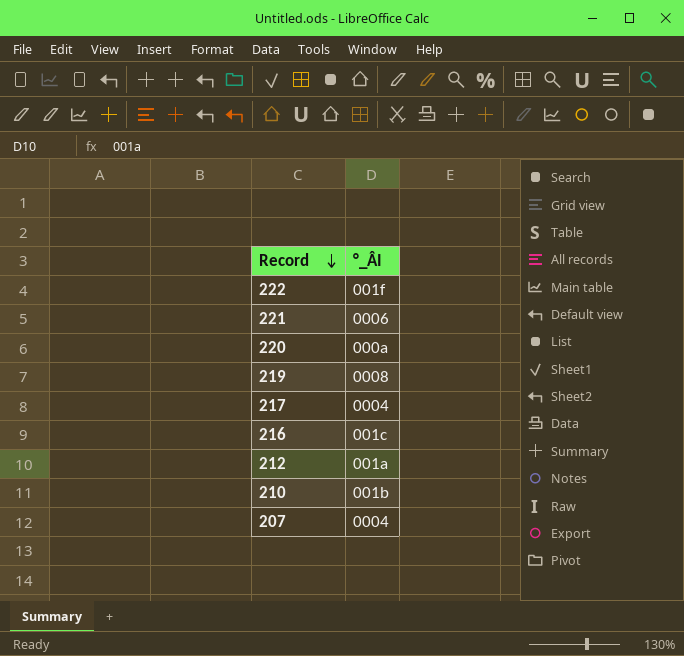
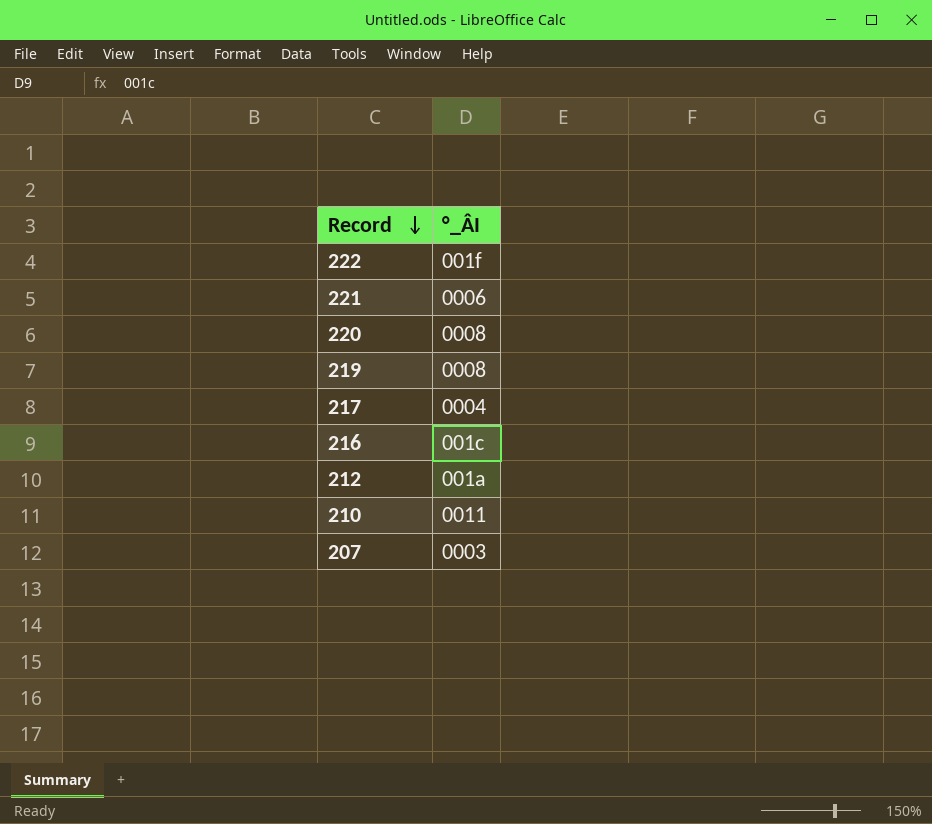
220 | °_ÂI: 000a -> 0008
210 | °_ÂI: 001b -> 0011
207 | °_ÂI: 0004 -> 0003

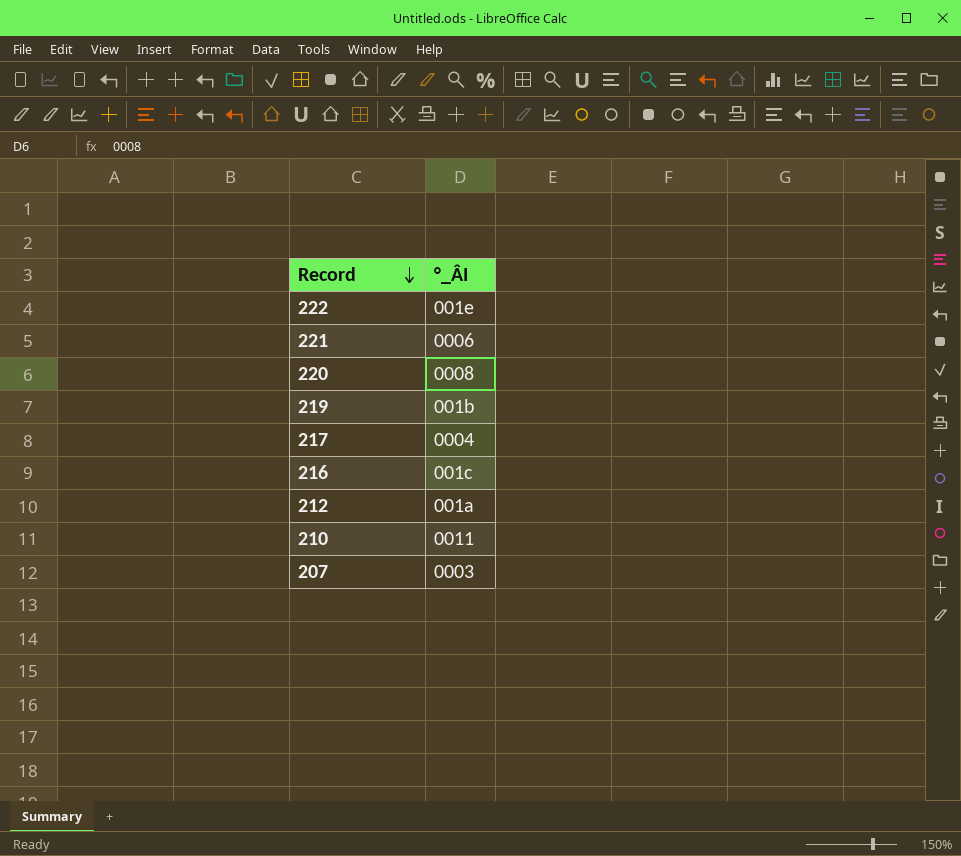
222 | °_ÂI: 001f -> 001e
219 | °_ÂI: 0008 -> 001b

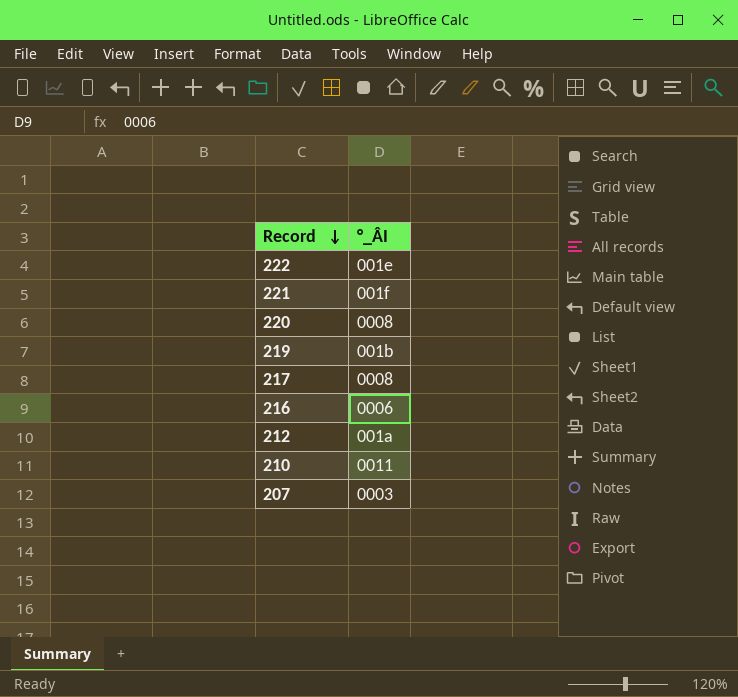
221 | °_ÂI: 0006 -> 001f
217 | °_ÂI: 0004 -> 0008
216 | °_ÂI: 001c -> 0006

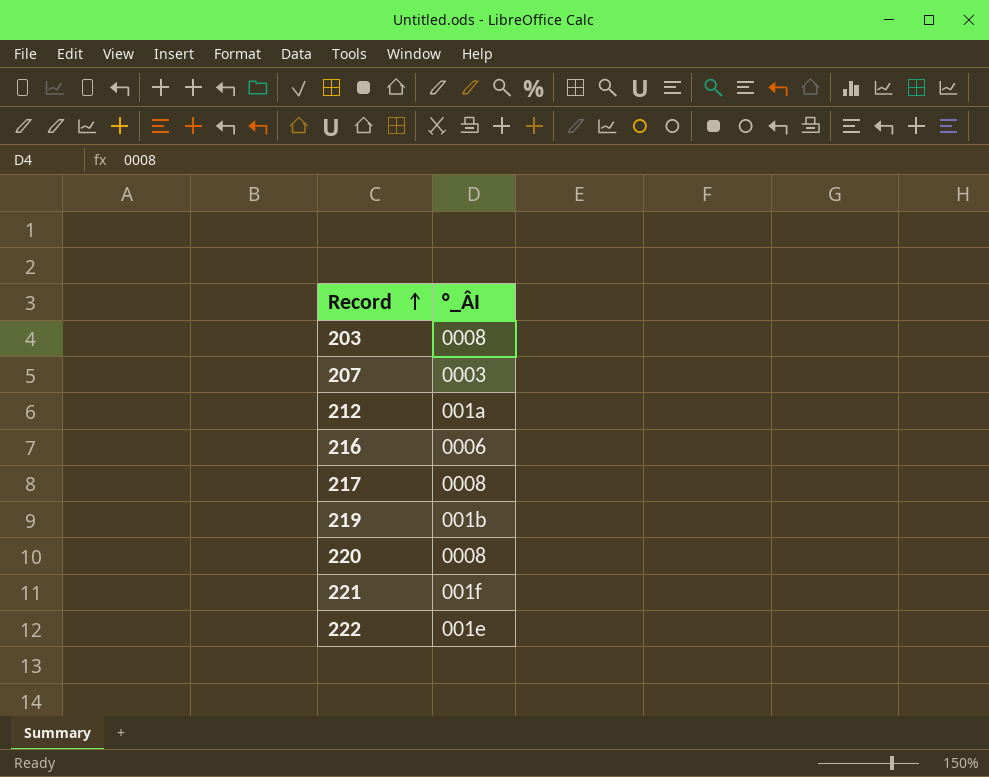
row order: Record descending -> Record ascending
row 210: 0011 -> none
row 203: none -> 0008

